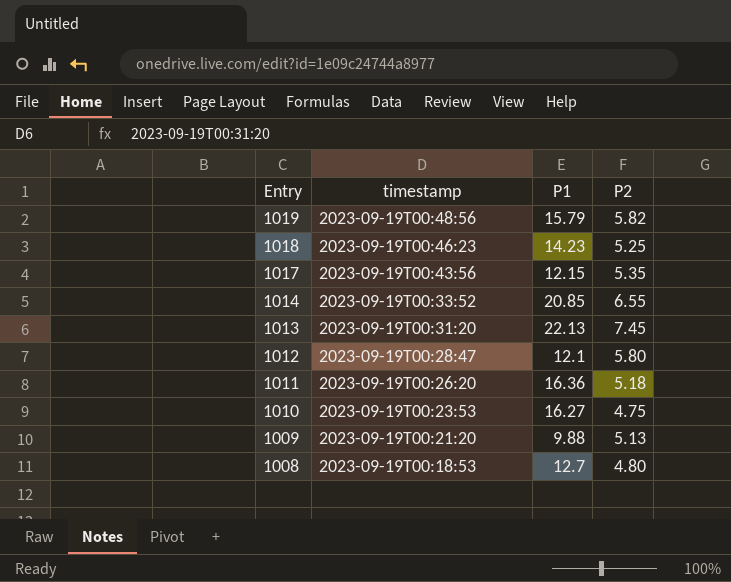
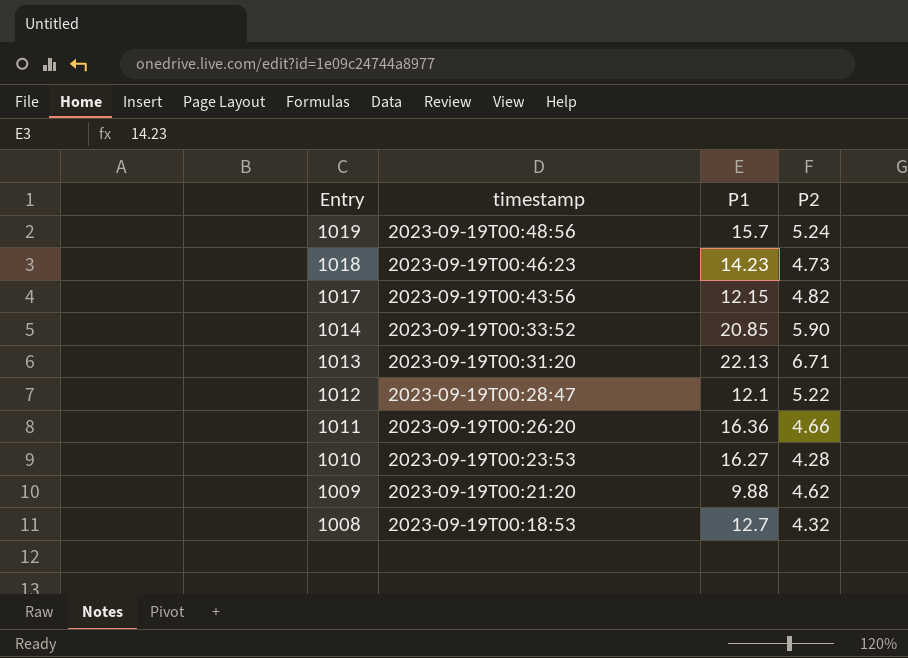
1019 | P1: 15.79 -> 15.7
1019 | P2: 5.82 -> 5.24
1018 | P2: 5.25 -> 4.73
1017 | P2: 5.35 -> 4.82
1014 | P2: 6.55 -> 5.90
1013 | P2: 7.45 -> 6.71
1012 | P2: 5.80 -> 5.22
1011 | P2: 5.18 -> 4.66
1010 | P2: 4.75 -> 4.28
1009 | P2: 5.13 -> 4.62
1008 | P2: 4.80 -> 4.32

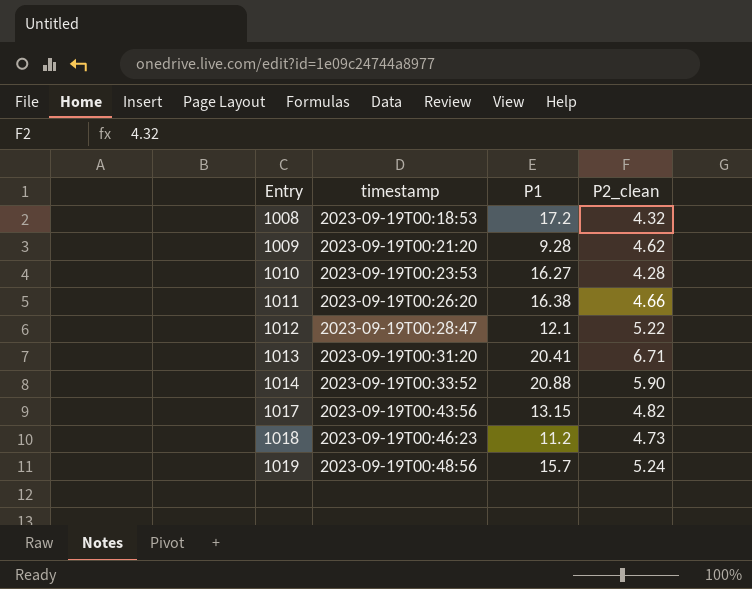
row order: Entry descending -> Entry ascending
column name: P2 -> P2_clean
1008 | P1: 12.7 -> 17.2
1009 | P1: 9.88 -> 9.28
1011 | P1: 16.36 -> 16.38
1013 | P1: 22.13 -> 20.41
1014 | P1: 20.85 -> 20.88
1017 | P1: 12.15 -> 13.15
1018 | P1: 14.23 -> 11.2

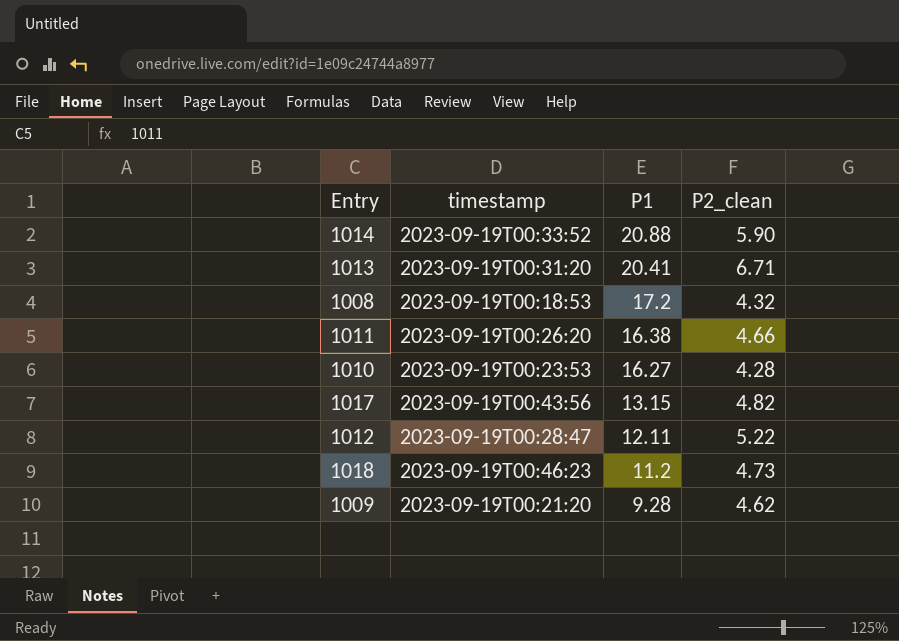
row order: Entry ascending -> P1 descending
row 1019: 2023-09-19T00:48:56 | 15.7 | 5.24 -> none
1012 | P1: 12.1 -> 12.11

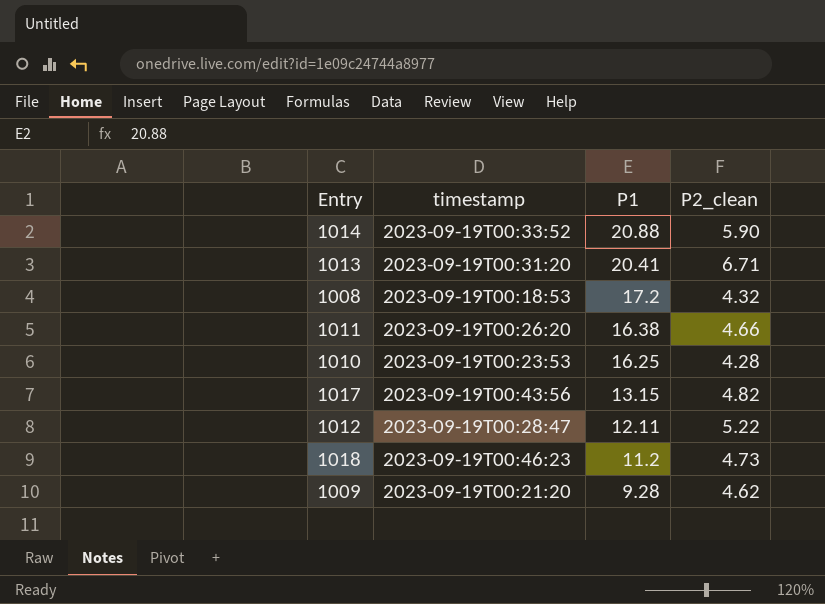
1010 | P1: 16.27 -> 16.25

